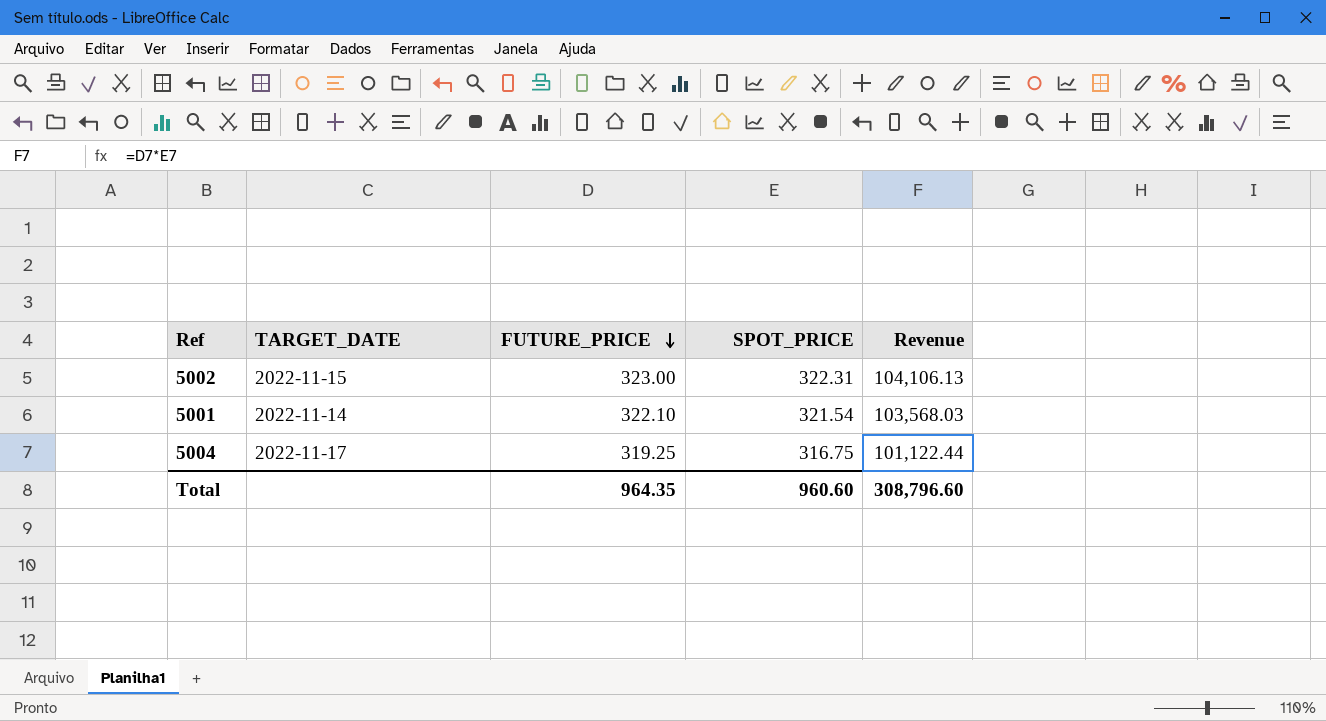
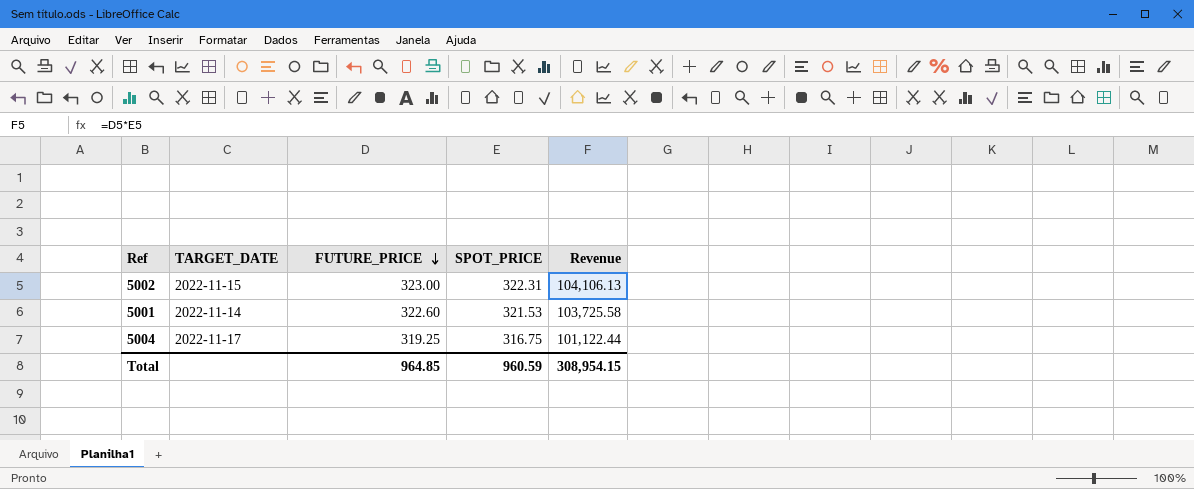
5001 | FUTURE_PRICE: 322.10 -> 322.60
5001 | SPOT_PRICE: 321.54 -> 321.53
5001 | Revenue: 103,568.03 -> 103,725.58
Total | FUTURE_PRICE: 964.35 -> 964.85
Total | SPOT_PRICE: 960.60 -> 960.59
Total | Revenue: 308,796.60 -> 308,954.15

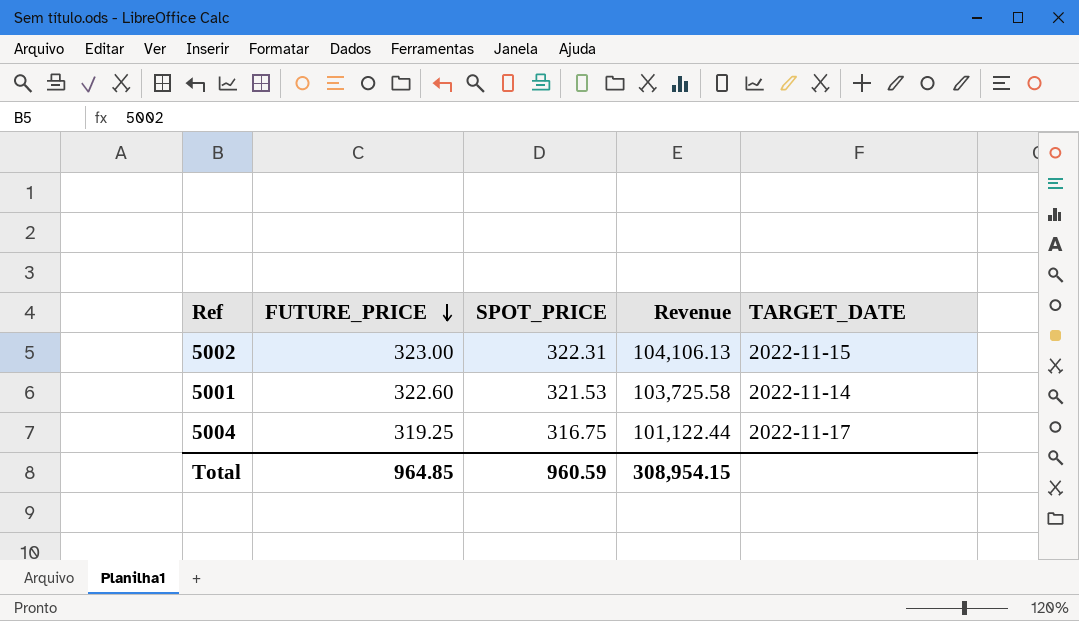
column TARGET_DATE | position: 2 -> 5

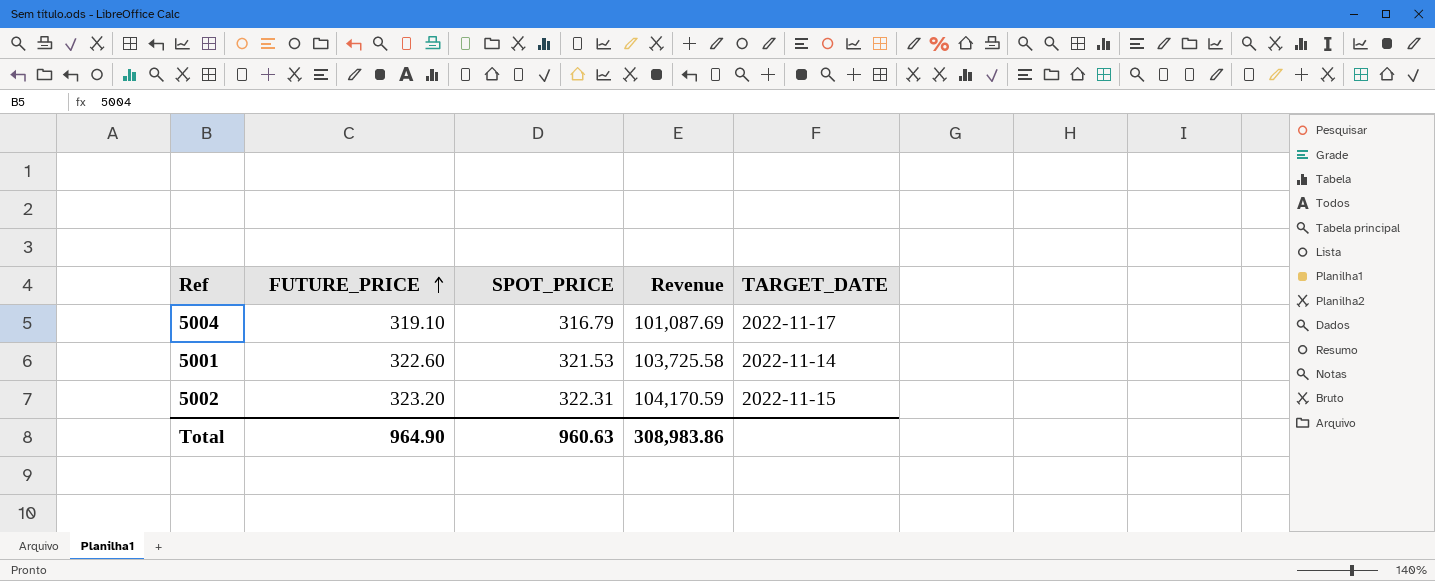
row order: FUTURE_PRICE descending -> FUTURE_PRICE ascending
5004 | FUTURE_PRICE: 319.25 -> 319.10
5004 | SPOT_PRICE: 316.75 -> 316.79
5004 | Revenue: 101,122.44 -> 101,087.69
5002 | FUTURE_PRICE: 323.00 -> 323.20
5002 | Revenue: 104,106.13 -> 104,170.59
Total | FUTURE_PRICE: 964.85 -> 964.90
Total | SPOT_PRICE: 960.59 -> 960.63
Total | Revenue: 308,954.15 -> 308,983.86

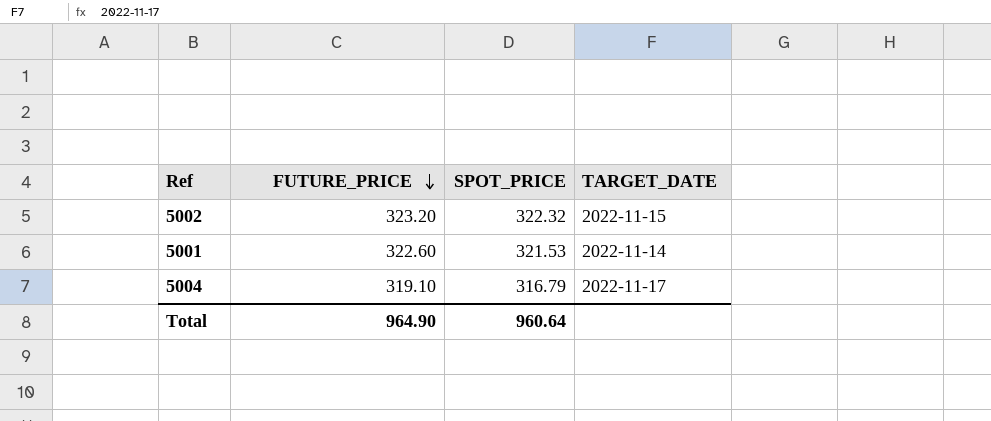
row order: FUTURE_PRICE ascending -> FUTURE_PRICE descending
column Revenue | formula: [FUTURE_PRICE] * [SPOT_PRICE] -> none
5002 | SPOT_PRICE: 322.31 -> 322.32
Total | SPOT_PRICE: 960.63 -> 960.64

